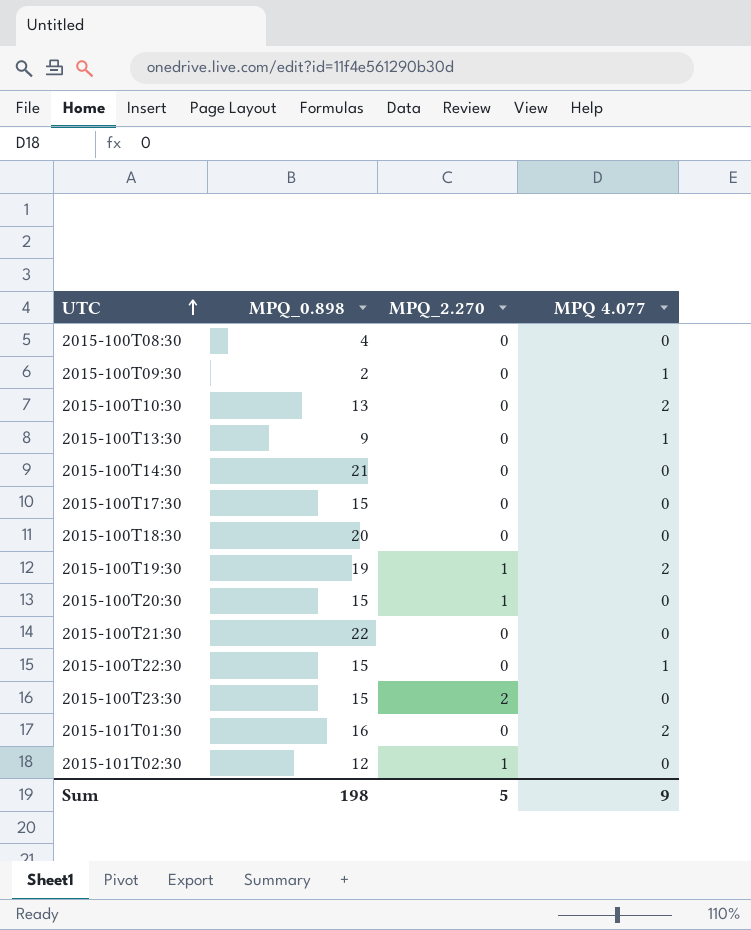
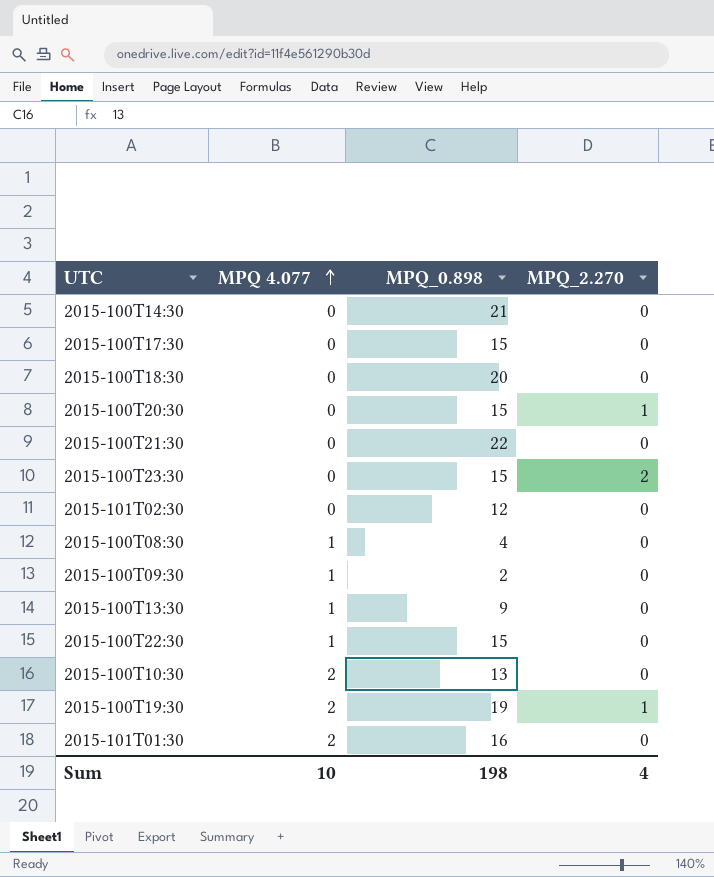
row order: UTC ascending -> MPQ 4.077 ascending
column MPQ 4.077 | position: 4 -> 2
2015-101T02:30 | MPQ_2.270: 1 -> 0
2015-100T08:30 | MPQ 4.077: 0 -> 1
Sum | MPQ 4.077: 9 -> 10
Sum | MPQ_2.270: 5 -> 4

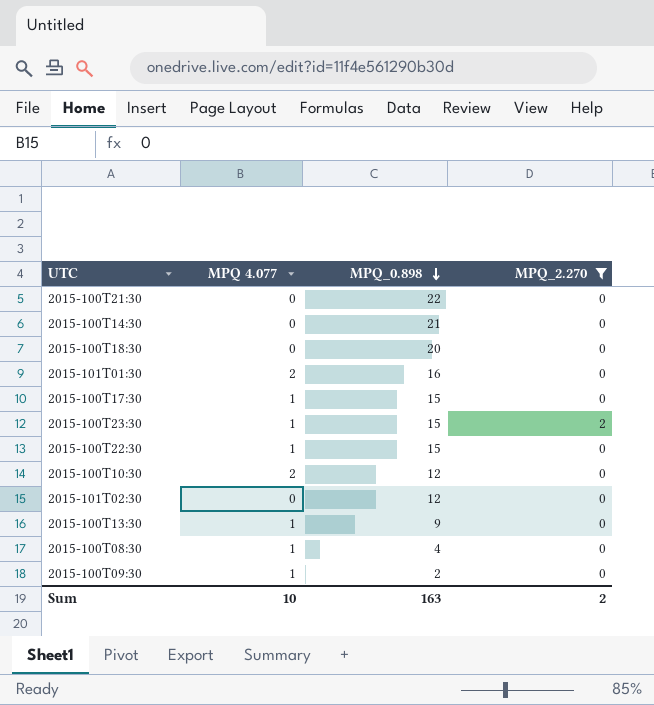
filter: none -> MPQ_2.270 != 1
row order: MPQ 4.077 ascending -> MPQ_0.898 descending
2015-100T17:30 | MPQ 4.077: 0 -> 1
2015-100T23:30 | MPQ 4.077: 0 -> 1
2015-100T10:30 | MPQ_0.898: 13 -> 12
Sum | MPQ_0.898: 198 -> 163
Sum | MPQ_2.270: 4 -> 2

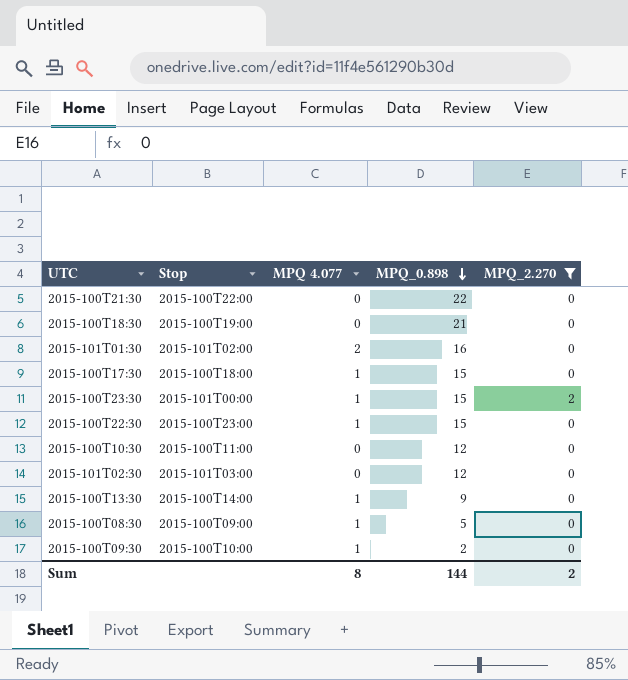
column Stop | position: none -> 2
row 2015-100T14:30: 0 | 21 | 0 -> none
2015-100T18:30 | MPQ_0.898: 20 -> 21
2015-100T10:30 | MPQ 4.077: 2 -> 0
2015-100T08:30 | MPQ_0.898: 4 -> 5
Sum | MPQ 4.077: 10 -> 8
Sum | MPQ_0.898: 163 -> 144

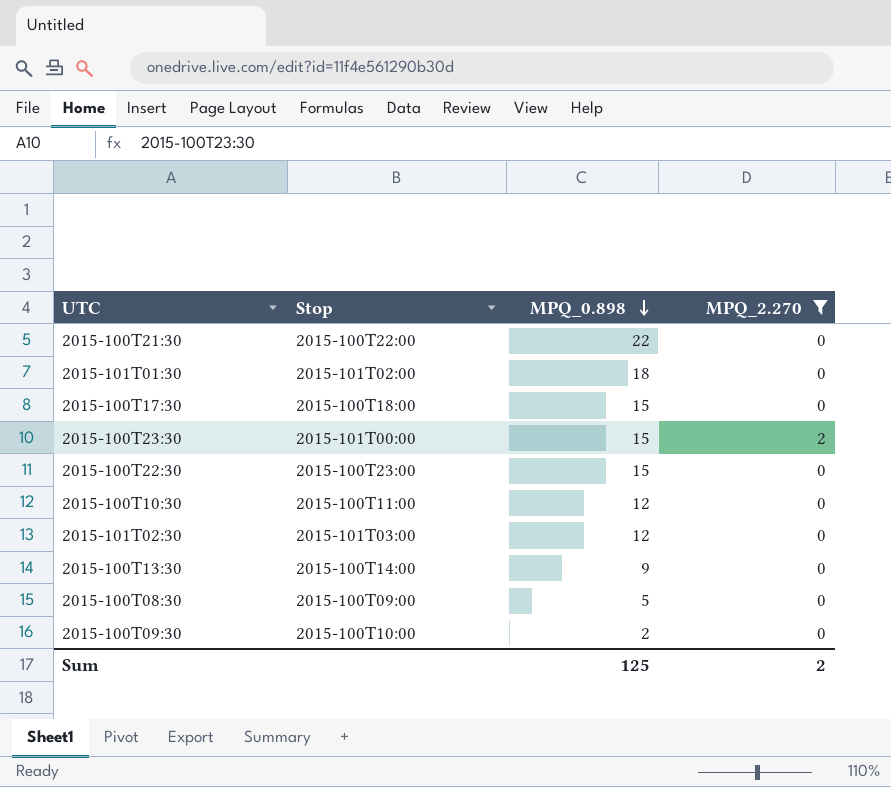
column MPQ 4.077 | position: 3 -> none
row 2015-100T18:30: 2015-100T19:00 | 0 | 21 | 0 -> none
2015-101T01:30 | MPQ_0.898: 16 -> 18
Sum | MPQ_0.898: 144 -> 125

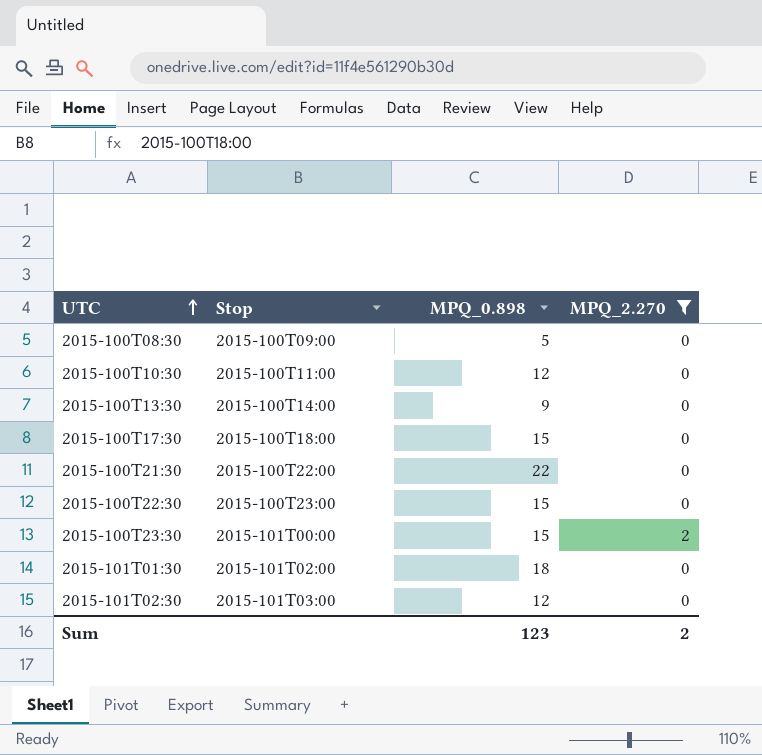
row order: MPQ_0.898 descending -> UTC ascending
row 2015-100T09:30: 2015-100T10:00 | 2 | 0 -> none
Sum | MPQ_0.898: 125 -> 123

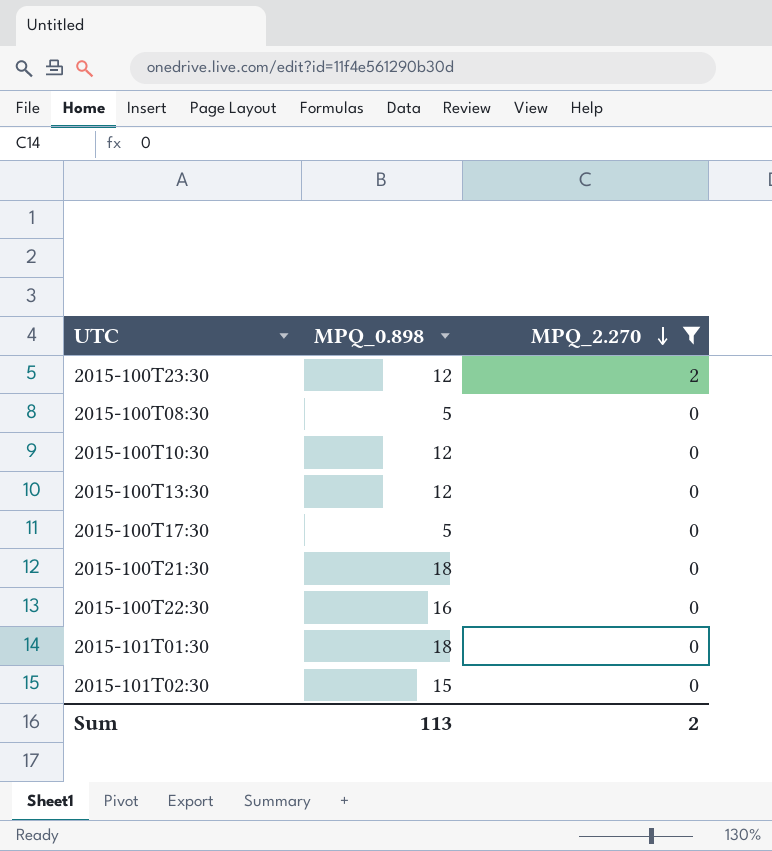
row order: UTC ascending -> MPQ_2.270 descending
column Stop | position: 2 -> none
2015-100T23:30 | MPQ_0.898: 15 -> 12
2015-100T13:30 | MPQ_0.898: 9 -> 12
2015-100T17:30 | MPQ_0.898: 15 -> 5
2015-100T21:30 | MPQ_0.898: 22 -> 18
2015-100T22:30 | MPQ_0.898: 15 -> 16
2015-101T02:30 | MPQ_0.898: 12 -> 15
Sum | MPQ_0.898: 123 -> 113

